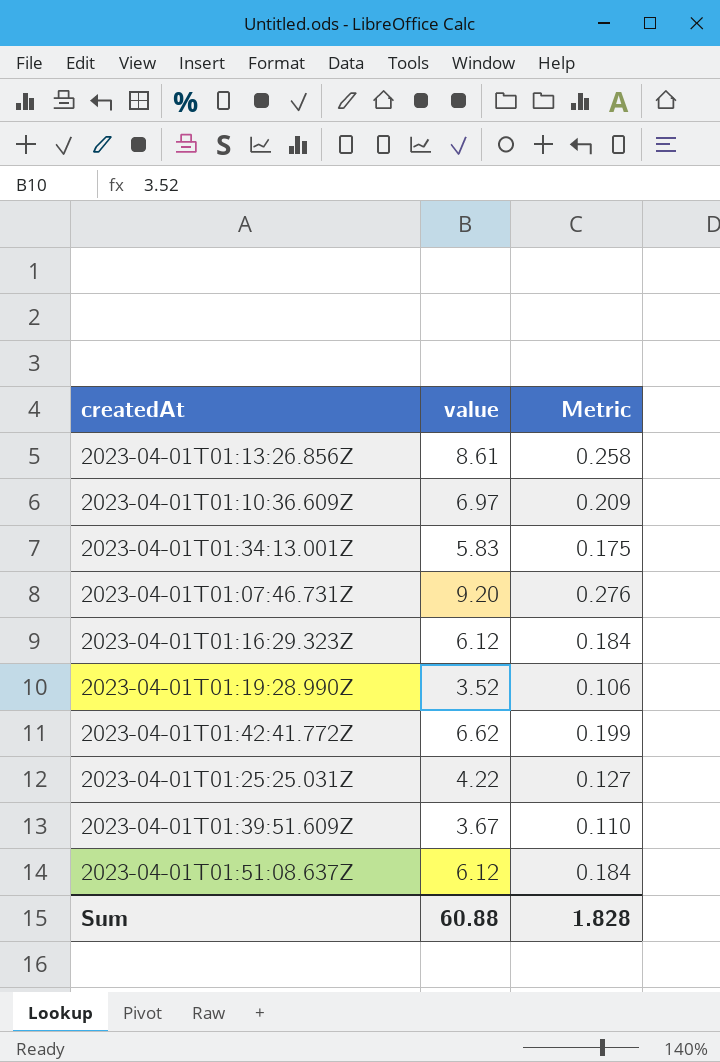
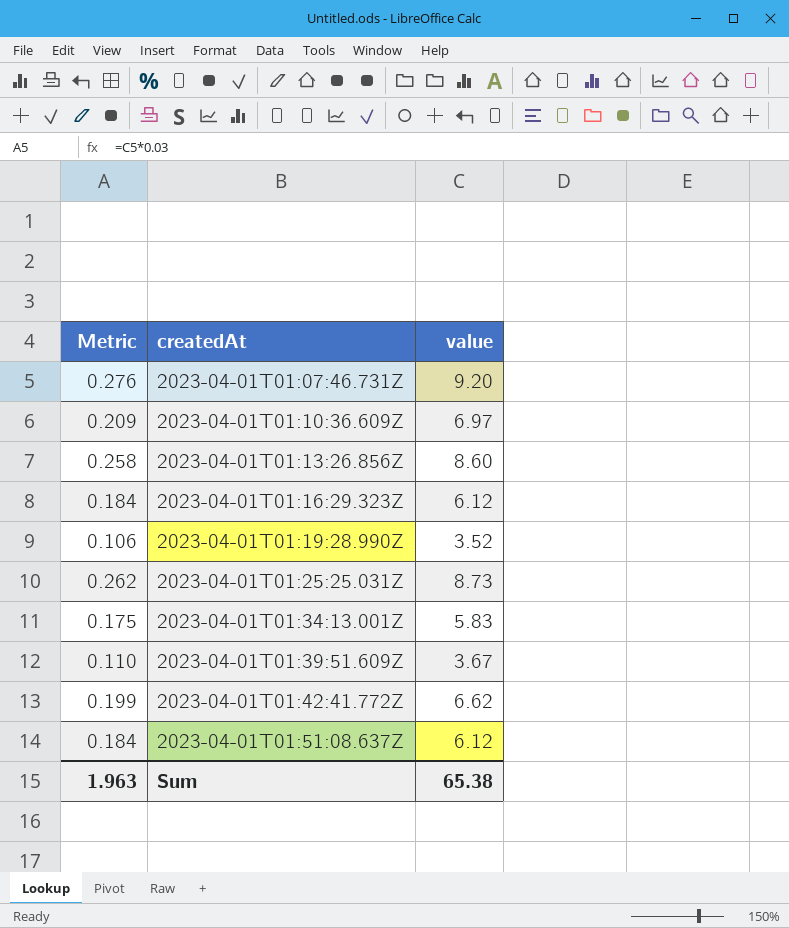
row order: none -> createdAt ascending
column Metric | position: 3 -> 1
2023-04-01T01:13:26.856Z | value: 8.61 -> 8.60
2023-04-01T01:25:25.031Z | Metric: 0.127 -> 0.262
2023-04-01T01:25:25.031Z | value: 4.22 -> 8.73
Sum | Metric: 1.828 -> 1.963
Sum | value: 60.88 -> 65.38

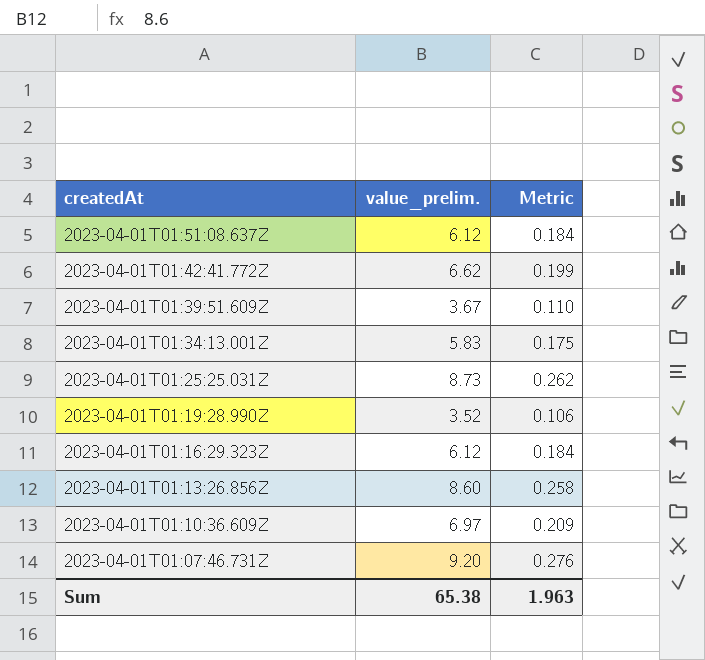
row order: createdAt ascending -> createdAt descending
column name: value -> value_prelim.
column Metric | position: 1 -> 3

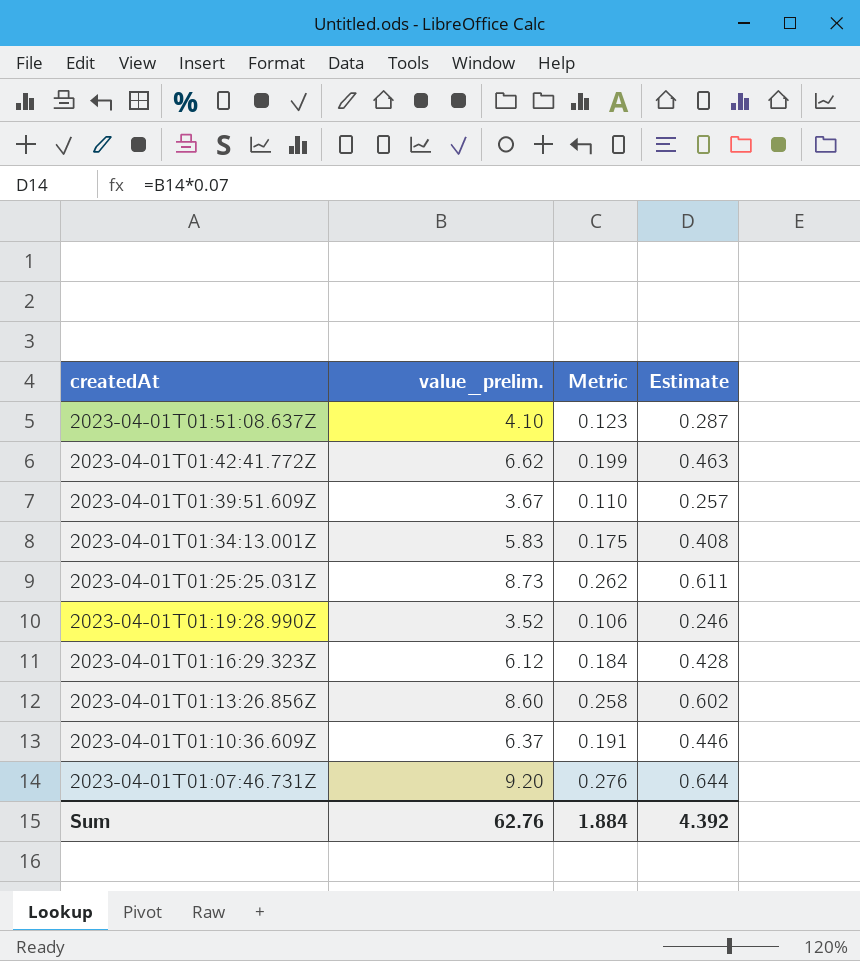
column Estimate | formula: none -> [value_prelim.] * 0.07
2023-04-01T01:51:08.637Z | value_prelim.: 6.12 -> 4.10
2023-04-01T01:51:08.637Z | Metric: 0.184 -> 0.123
2023-04-01T01:10:36.609Z | value_prelim.: 6.97 -> 6.37
2023-04-01T01:10:36.609Z | Metric: 0.209 -> 0.191
Sum | value_prelim.: 65.38 -> 62.76
Sum | Metric: 1.963 -> 1.884

